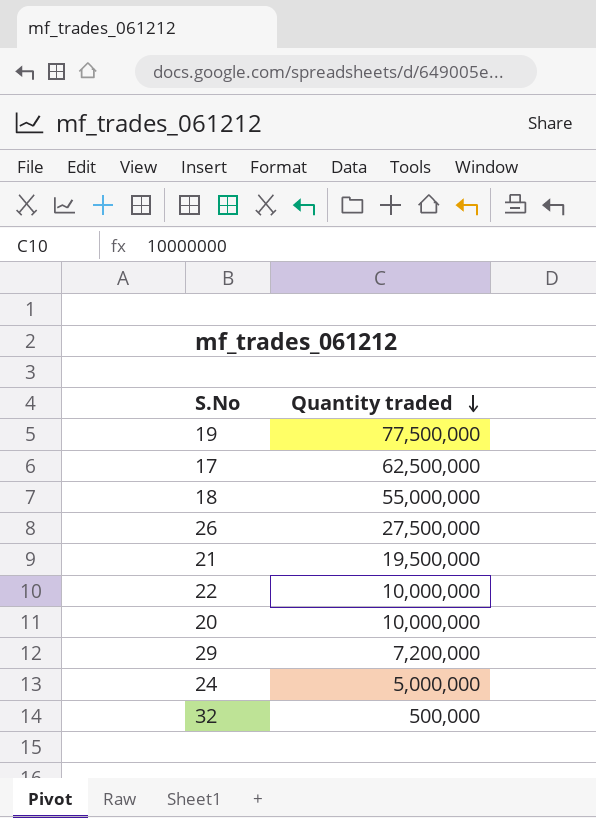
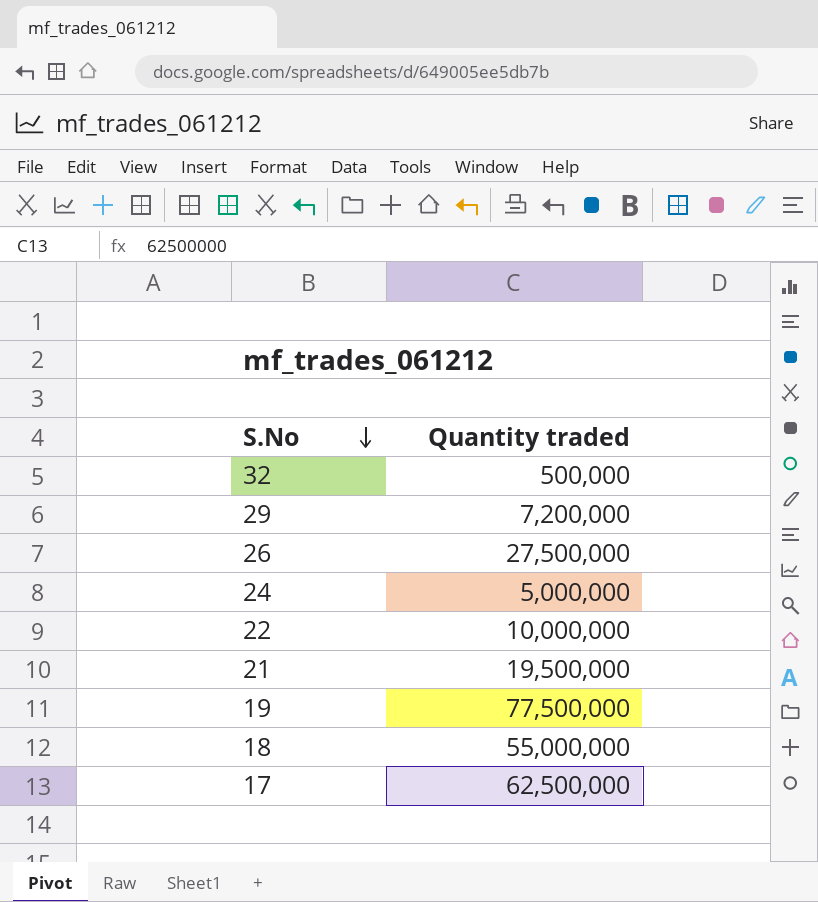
row order: Quantity traded descending -> S.No descending
row 20: 10,000,000 -> none

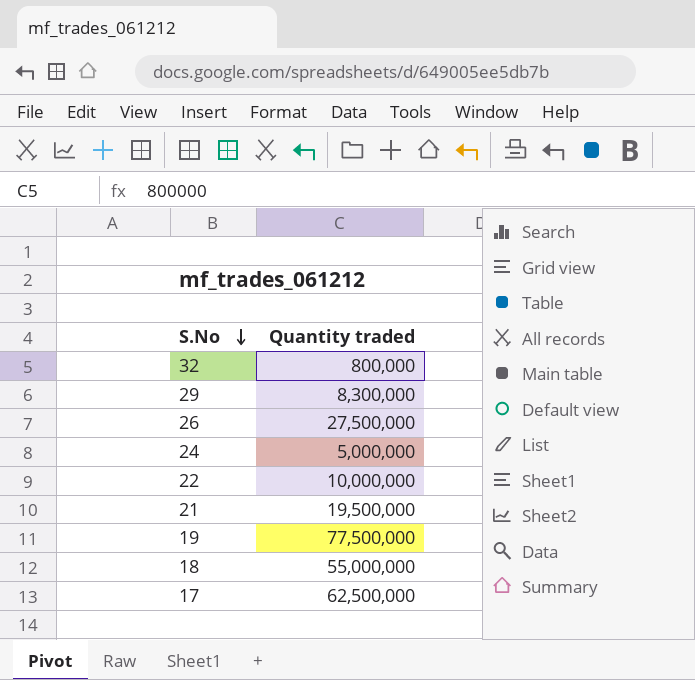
32 | Quantity traded: 500,000 -> 800,000
29 | Quantity traded: 7,200,000 -> 8,300,000

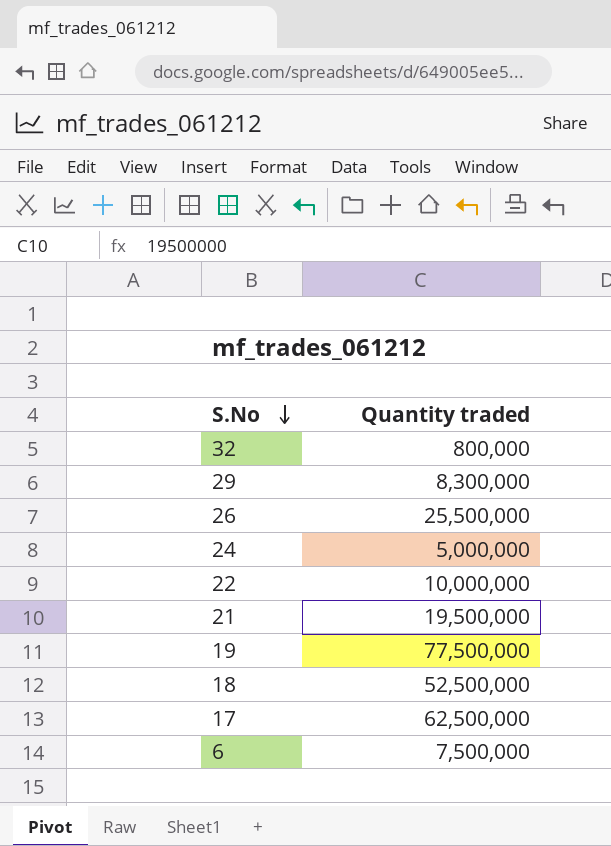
26 | Quantity traded: 27,500,000 -> 25,500,000
18 | Quantity traded: 55,000,000 -> 52,500,000
row 6: none -> 7,500,000

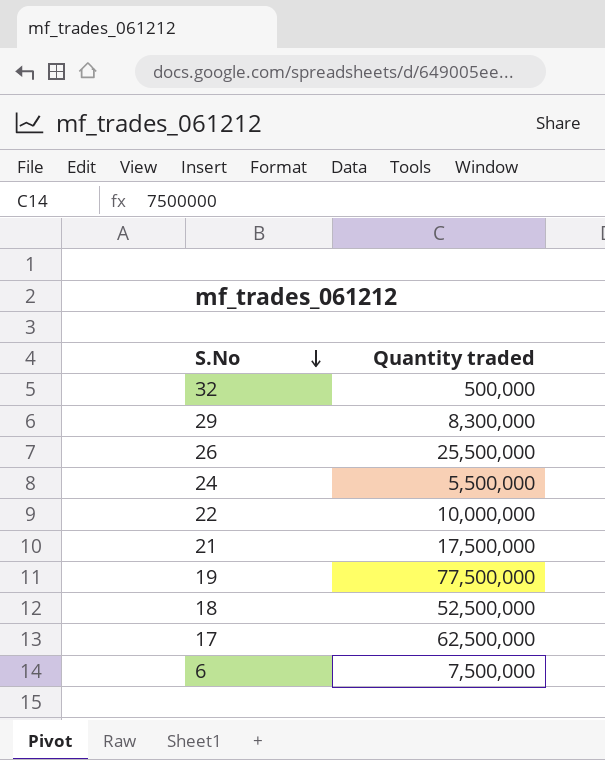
32 | Quantity traded: 800,000 -> 500,000
24 | Quantity traded: 5,000,000 -> 5,500,000
21 | Quantity traded: 19,500,000 -> 17,500,000

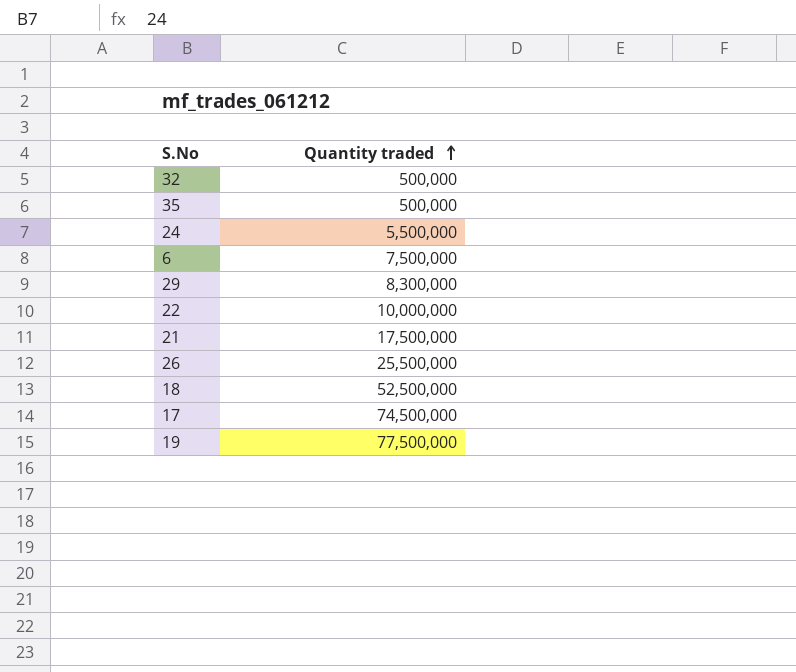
row order: S.No descending -> Quantity traded ascending
row 35: none -> 500,000
17 | Quantity traded: 62,500,000 -> 74,500,000

